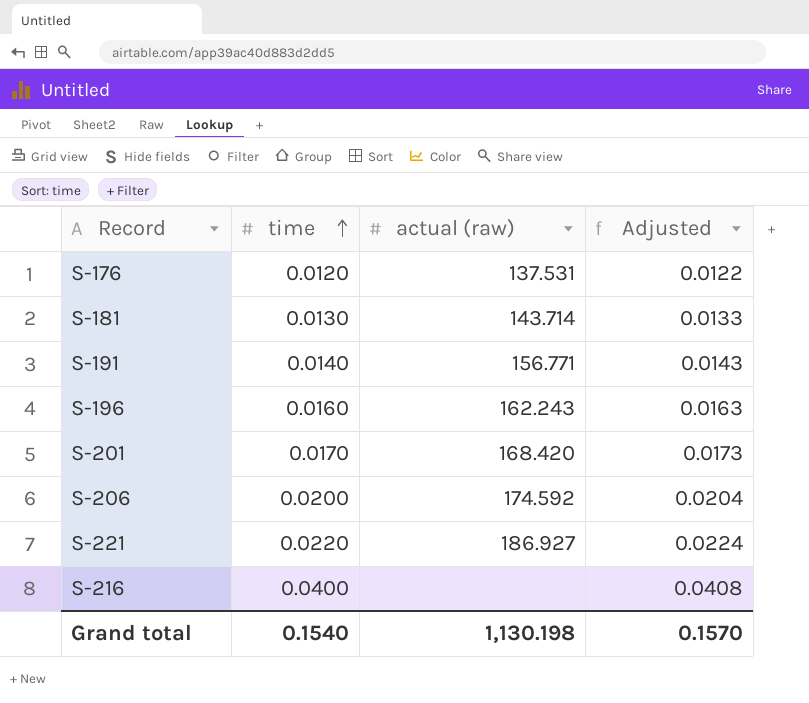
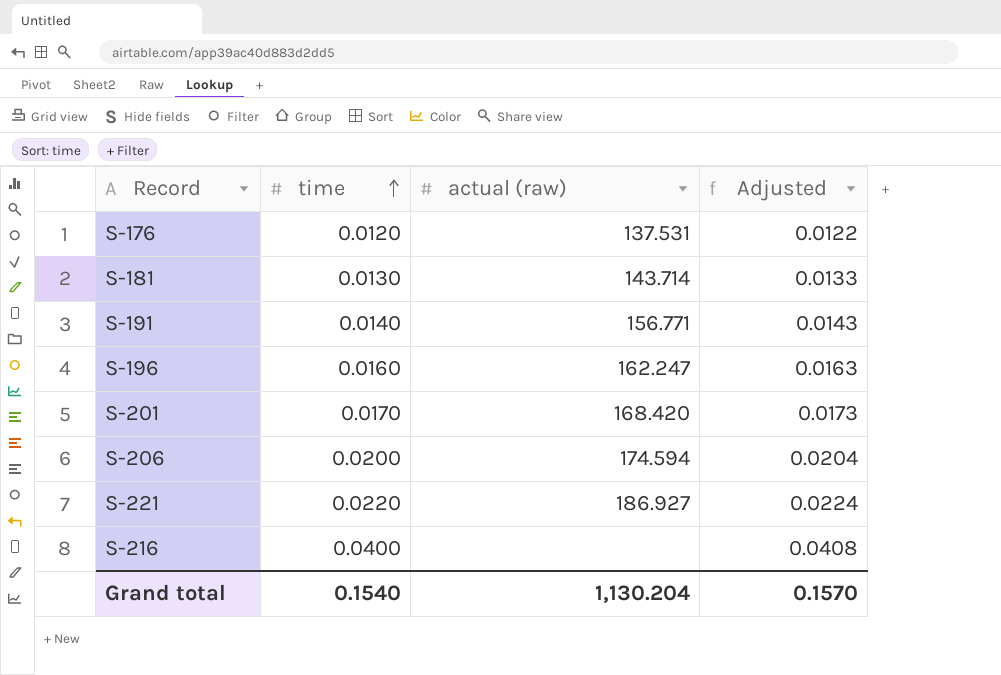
S-196 | actual (raw): 162.243 -> 162.247
S-206 | actual (raw): 174.592 -> 174.594
Grand total | actual (raw): 1,130.198 -> 1,130.204

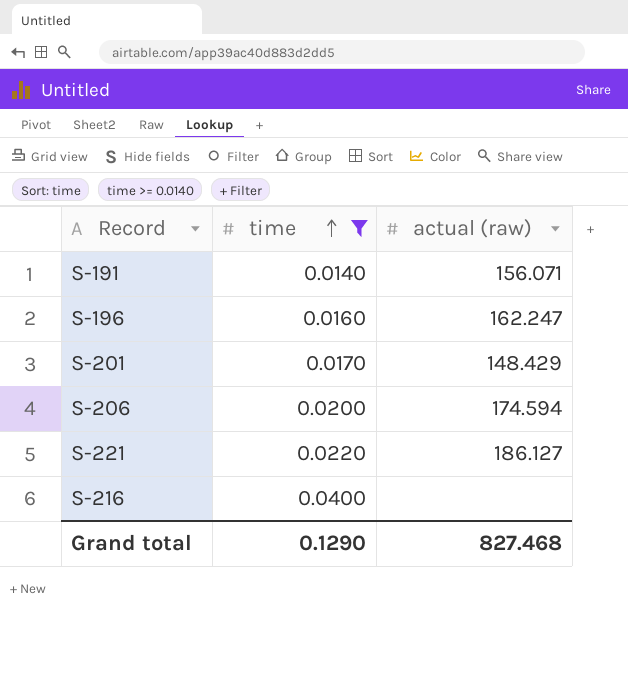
filter: none -> time >= 0.0140
column Adjusted | formula: [time] * 1.02 -> none
S-191 | actual (raw): 156.771 -> 156.071
S-201 | actual (raw): 168.420 -> 148.429
S-221 | actual (raw): 186.927 -> 186.127
Grand total | time: 0.1540 -> 0.1290
Grand total | actual (raw): 1,130.204 -> 827.468

